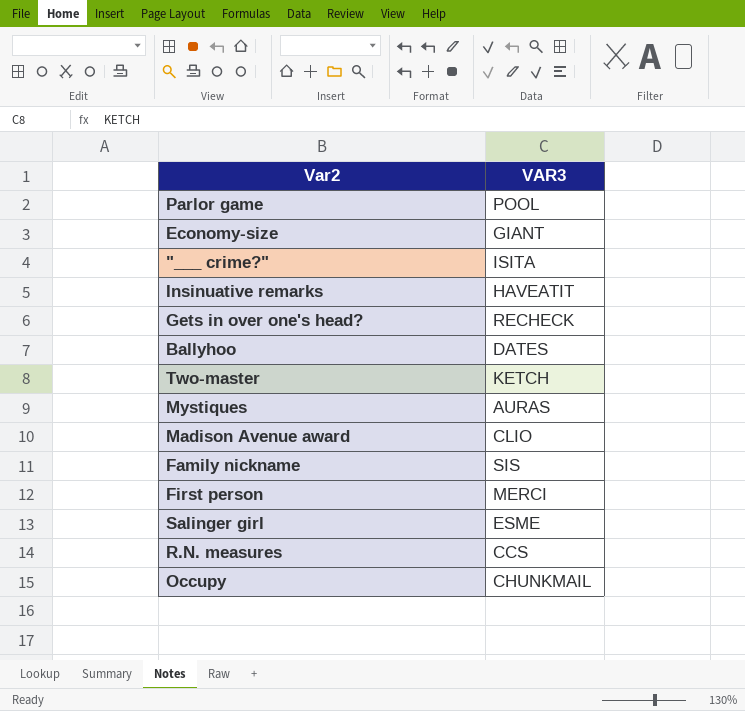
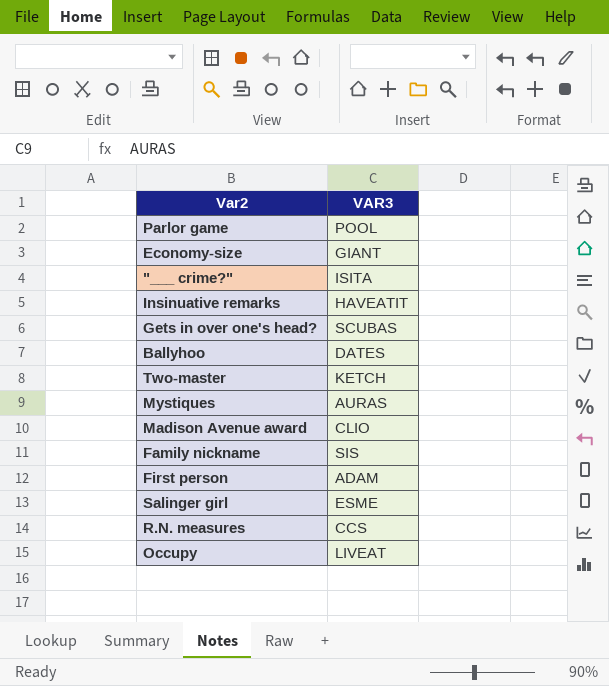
Gets in over one's head? | VAR3: RECHECK -> SCUBAS
First person | VAR3: MERCI -> ADAM
Occupy | VAR3: CHUNKMAIL -> LIVEAT

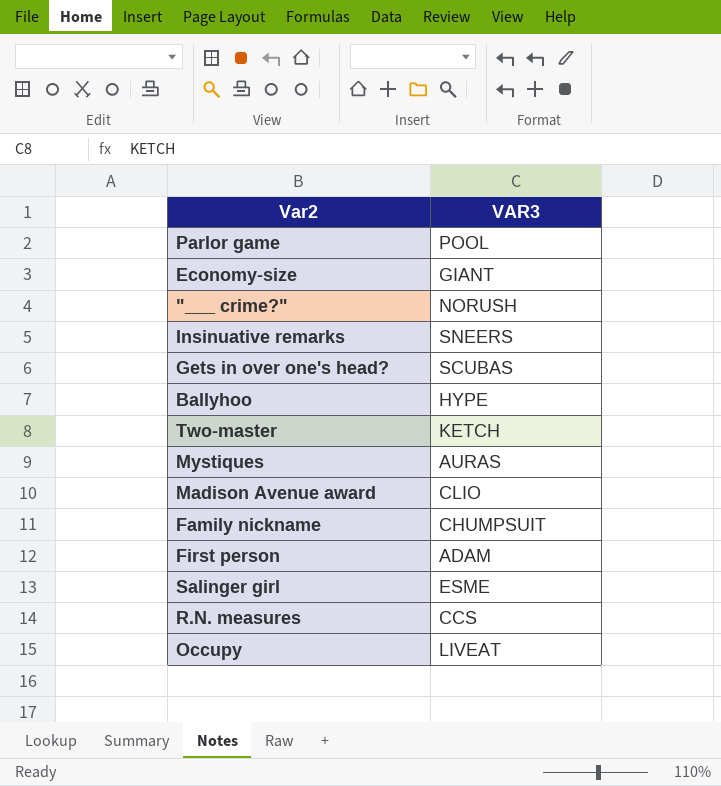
"___ crime?" | VAR3: ISITA -> NORUSH
Insinuative remarks | VAR3: HAVEATIT -> SNEERS
Ballyhoo | VAR3: DATES -> HYPE
Family nickname | VAR3: SIS -> CHUMPSUIT

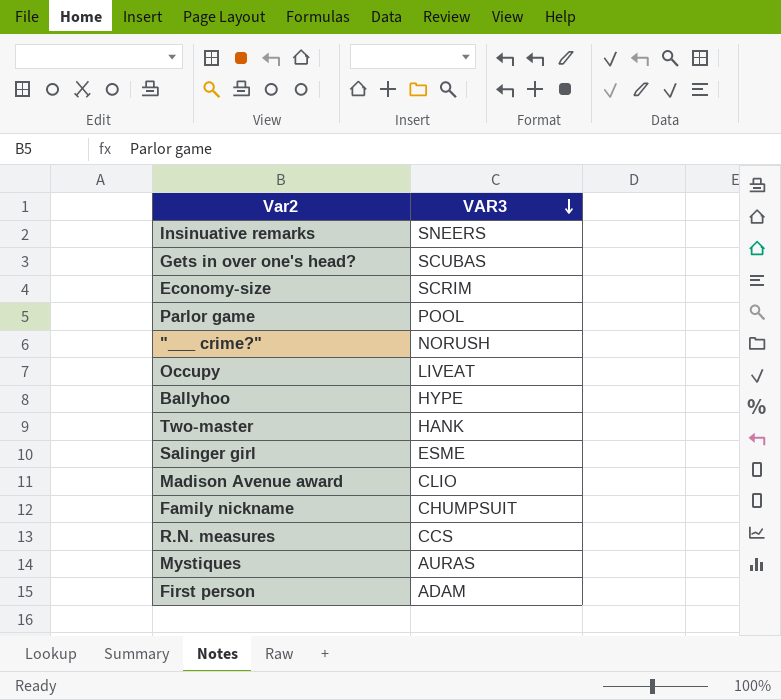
row order: none -> VAR3 descending
Economy-size | VAR3: GIANT -> SCRIM
Two-master | VAR3: KETCH -> HANK

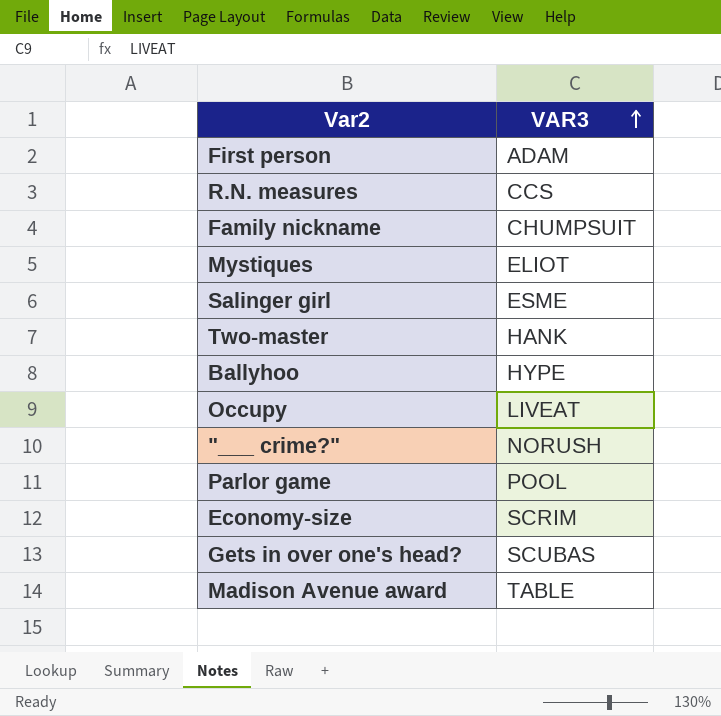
row order: VAR3 descending -> VAR3 ascending
row Insinuative remarks: SNEERS -> none
Mystiques | VAR3: AURAS -> ELIOT
Madison Avenue award | VAR3: CLIO -> TABLE

